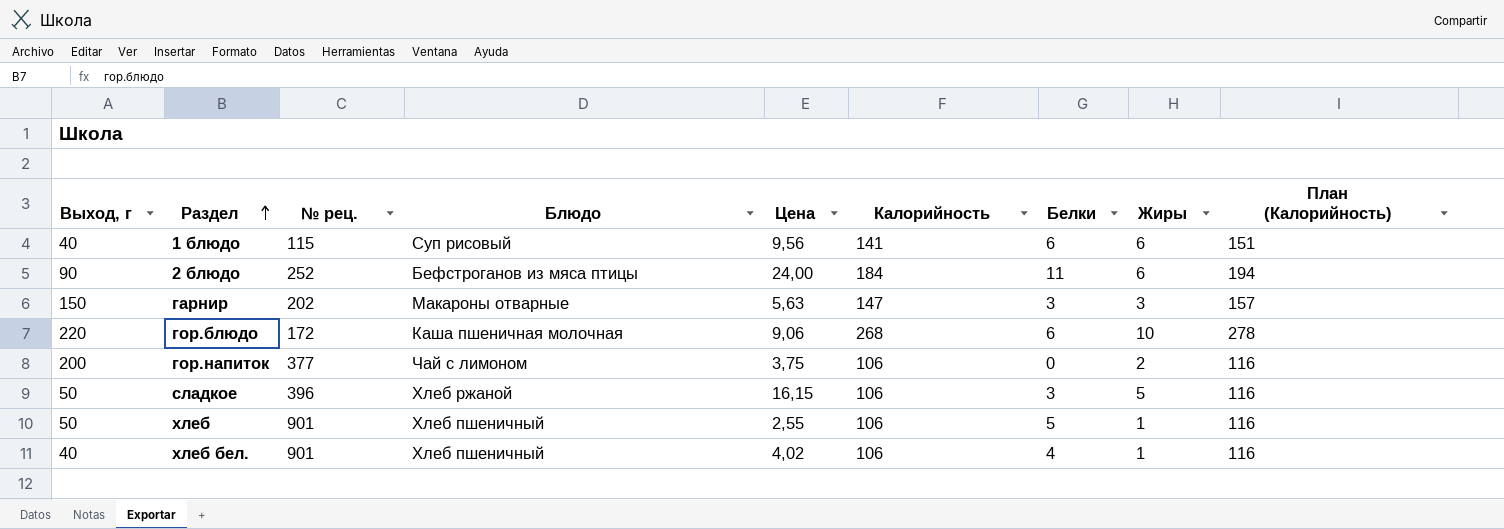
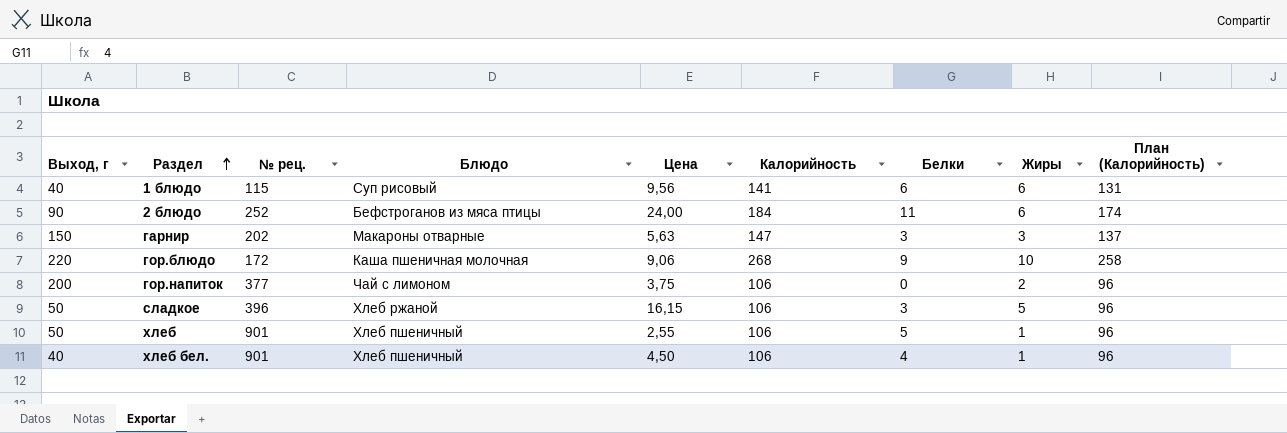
column План (Калорийность) | formula: [Калорийность] + 10 -> [Калорийность] - 10
гор.блюдо | Белки: 6 -> 9
хлеб бел. | Цена: 4,02 -> 4,50

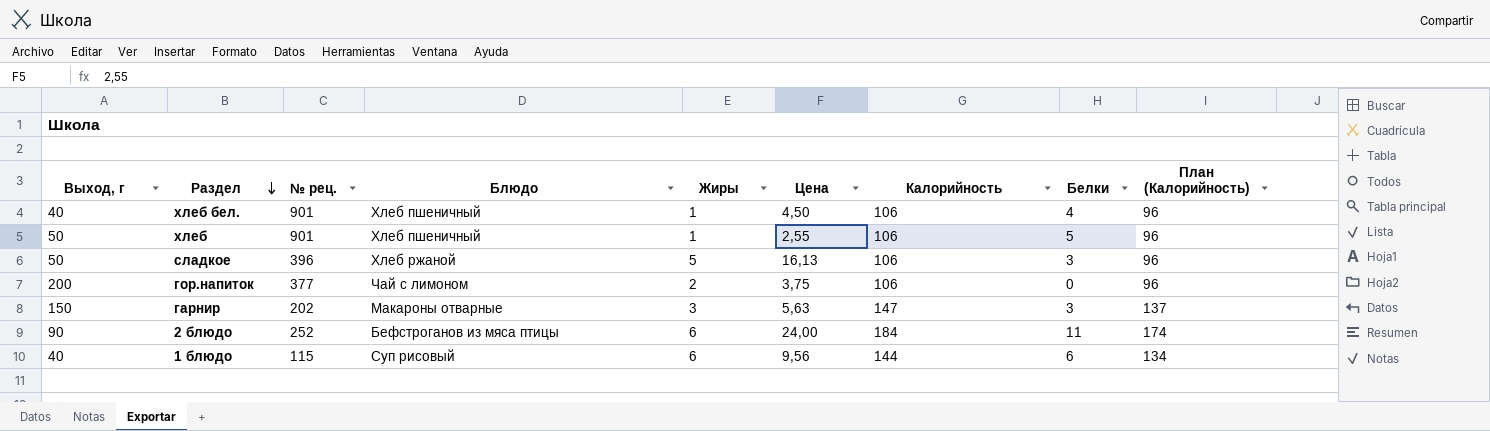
row order: Раздел ascending -> Раздел descending
column Жиры | position: 8 -> 5
row гор.блюдо: 220 | 172 | Каша пшеничная молочная | 9,06 | 268 | 9 | 10 | 258 -> none
сладкое | Цена: 16,15 -> 16,13
1 блюдо | Калорийность: 141 -> 144
1 блюдо | План (Калорийность): 131 -> 134

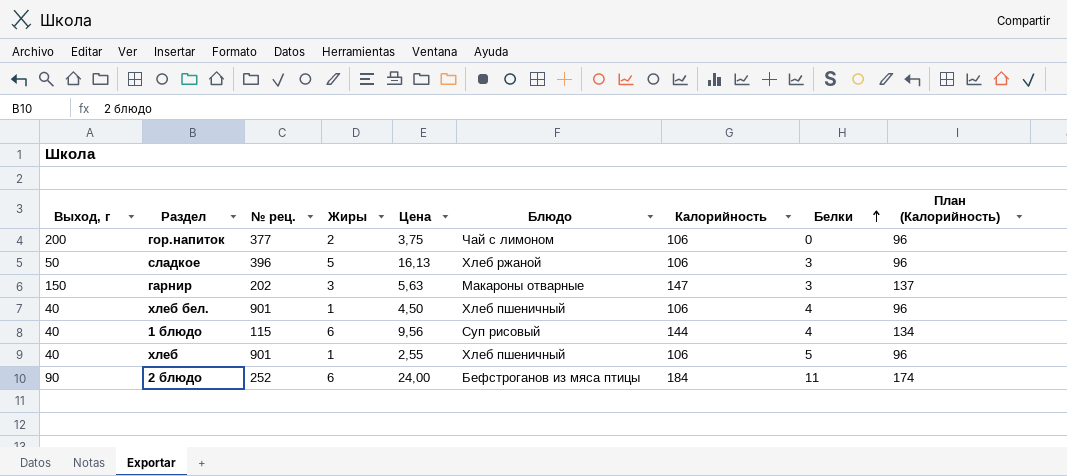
row order: Раздел descending -> Белки ascending
column Блюдо | position: 4 -> 6
1 блюдо | Белки: 6 -> 4
хлеб | Выход, г: 50 -> 40

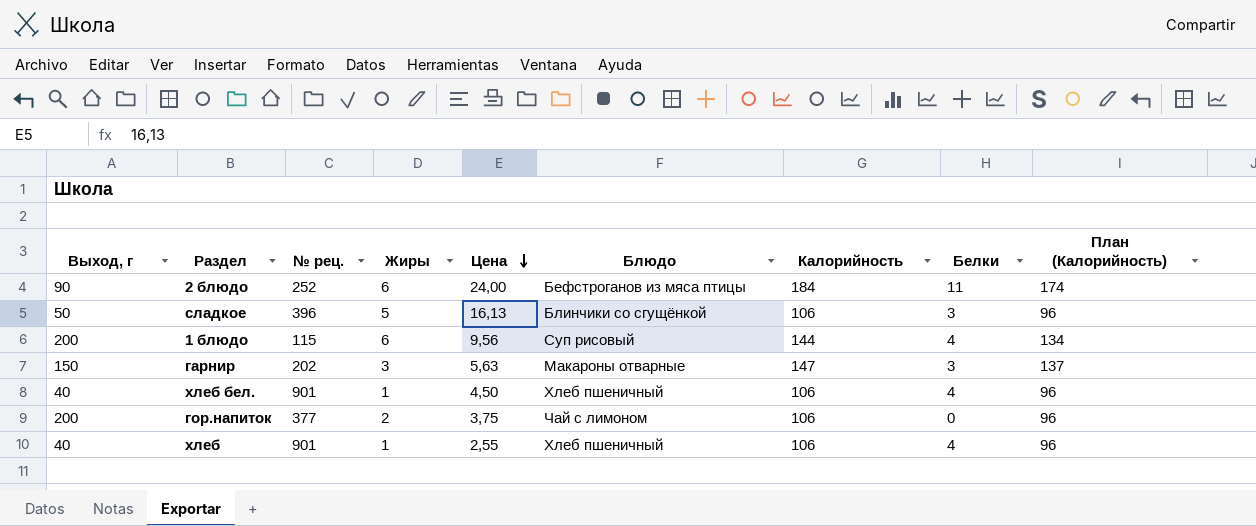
row order: Белки ascending -> Цена descending
сладкое | Блюдо: Хлеб ржаной -> Блинчики со сгущёнкой
1 блюдо | Выход, г: 40 -> 200
хлеб | Белки: 5 -> 4

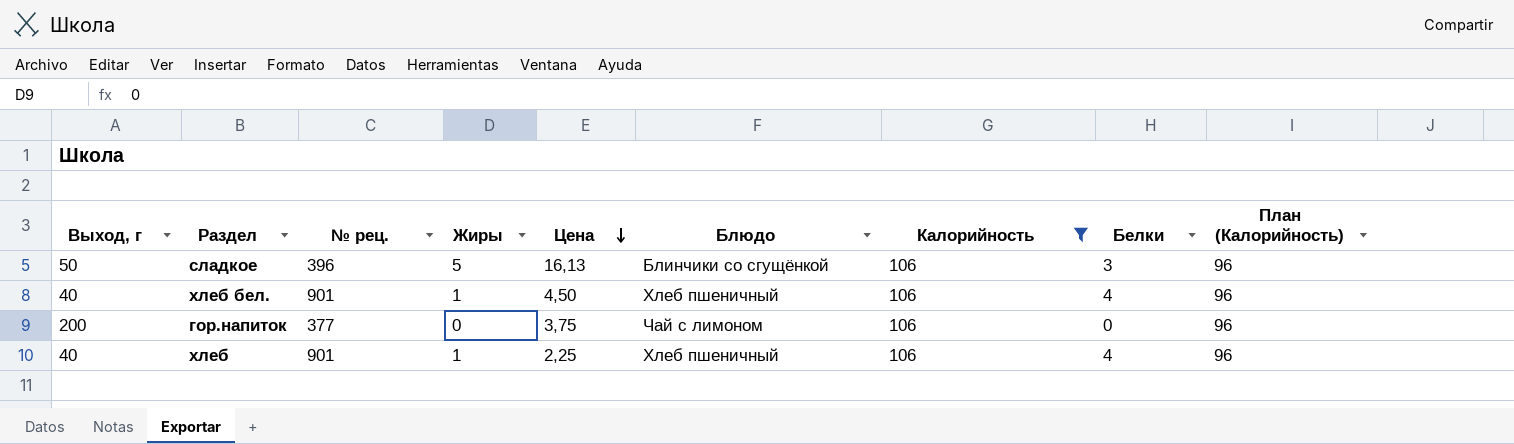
filter: none -> Калорийность = 106
гор.напиток | Жиры: 2 -> 0
хлеб | Цена: 2,55 -> 2,25

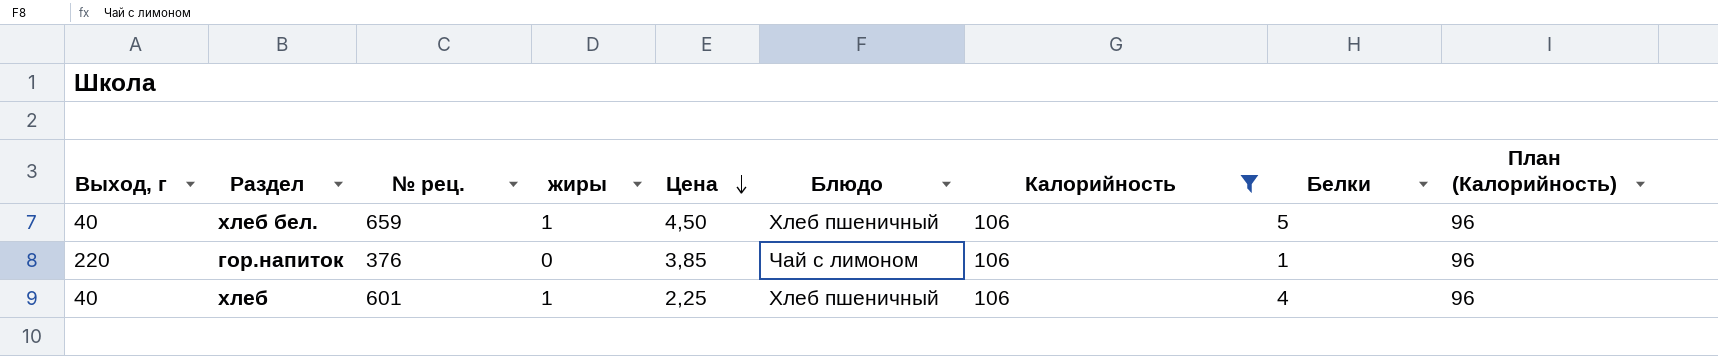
column name: Жиры -> жиры
row сладкое: 50 | 396 | 5 | 16,13 | Блинчики со сгущёнкой | 106 | 3 | 96 -> none
хлеб бел. | № рец.: 901 -> 659
хлеб бел. | Белки: 4 -> 5
гор.напиток | Выход, г: 200 -> 220
гор.напиток | № рец.: 377 -> 376
гор.напиток | Цена: 3,75 -> 3,85
гор.напиток | Белки: 0 -> 1
хлеб | № рец.: 901 -> 601

